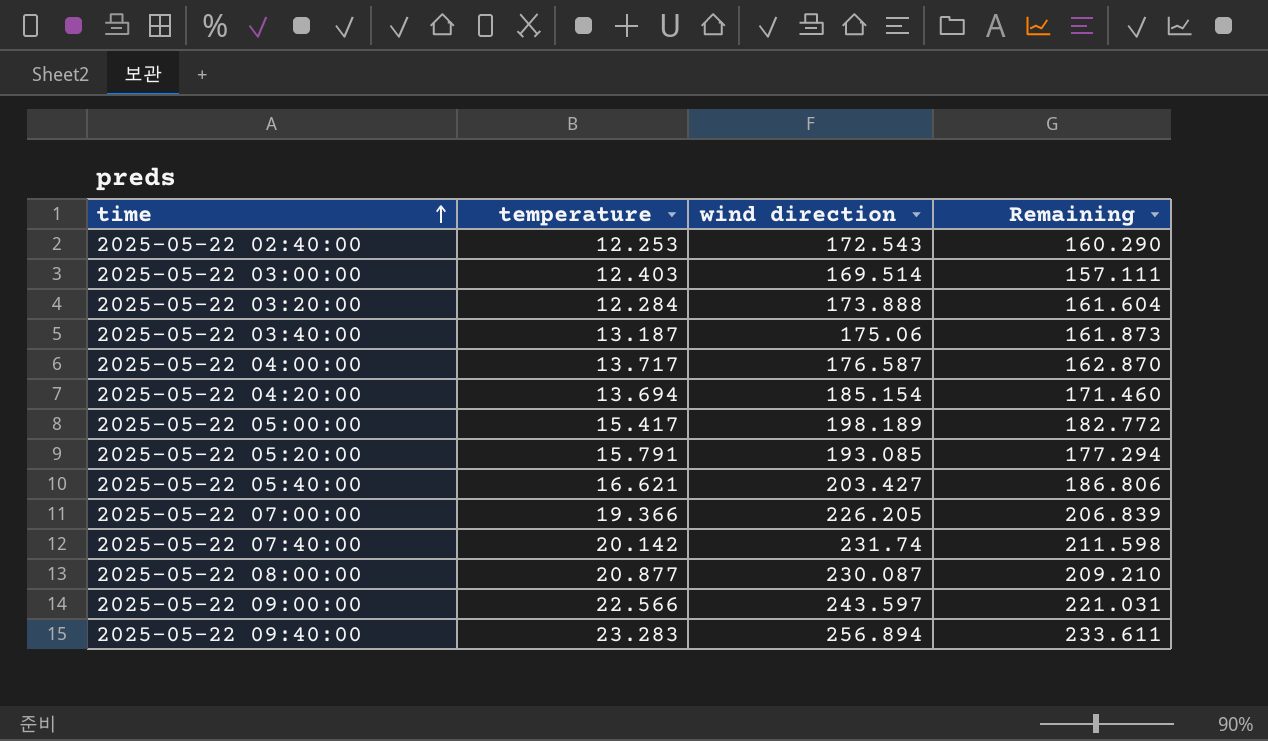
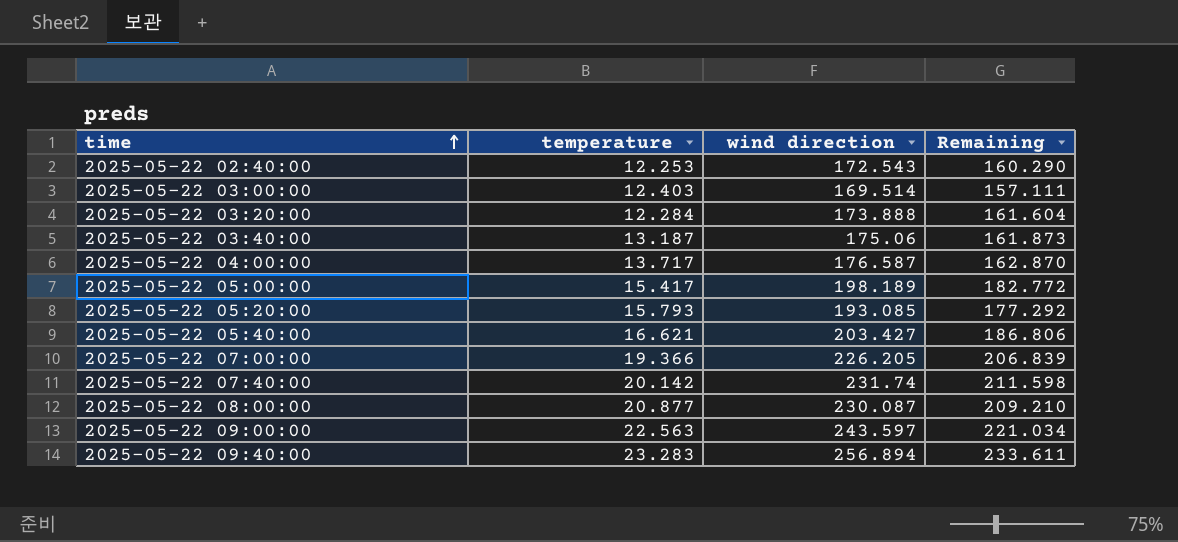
row 2025-05-22 04:20:00: 13.694 | 185.154 | 171.460 -> none
2025-05-22 05:20:00 | temperature: 15.791 -> 15.793
2025-05-22 05:20:00 | Remaining: 177.294 -> 177.292
2025-05-22 09:00:00 | temperature: 22.566 -> 22.563
2025-05-22 09:00:00 | Remaining: 221.031 -> 221.034

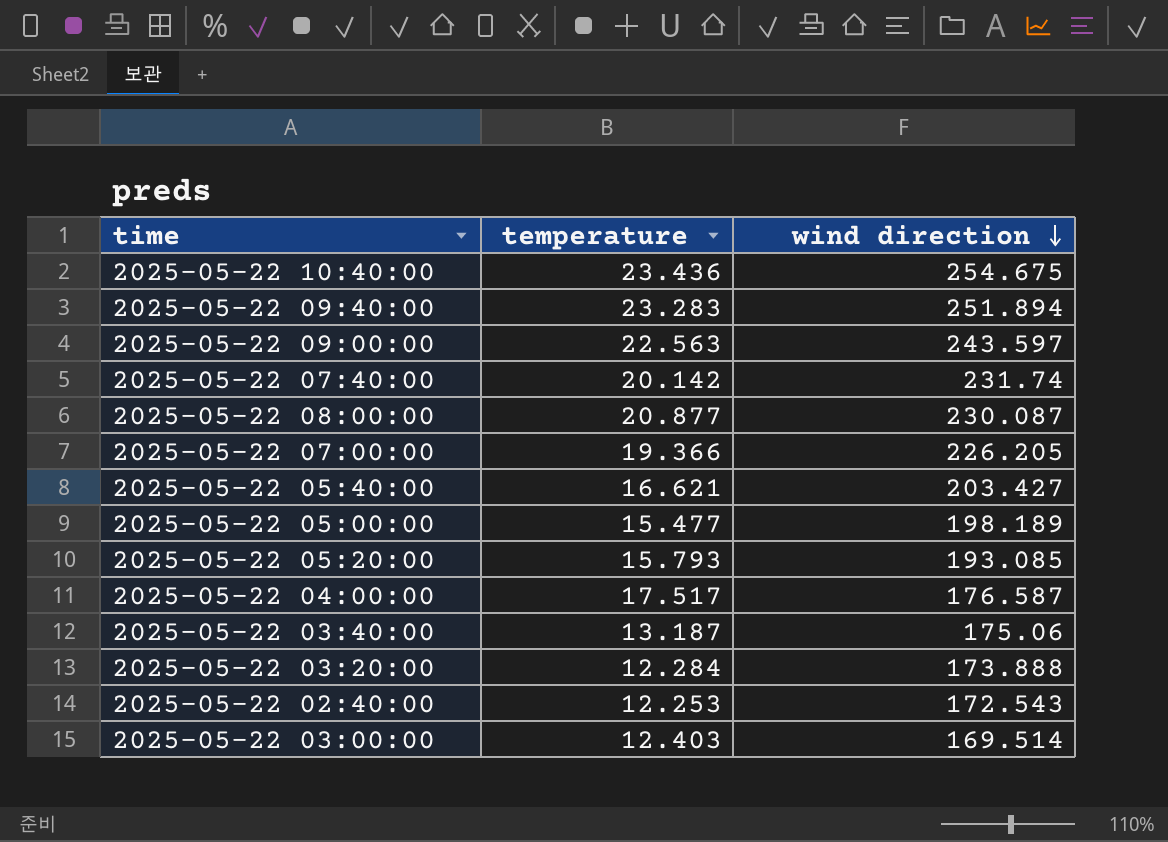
row order: time ascending -> wind direction descending
column Remaining | formula: [wind direction] - [temperature] -> none
row 2025-05-22 10:40:00: none -> 23.436 | 254.675
2025-05-22 09:40:00 | wind direction: 256.894 -> 251.894
2025-05-22 05:00:00 | temperature: 15.417 -> 15.477
2025-05-22 04:00:00 | temperature: 13.717 -> 17.517

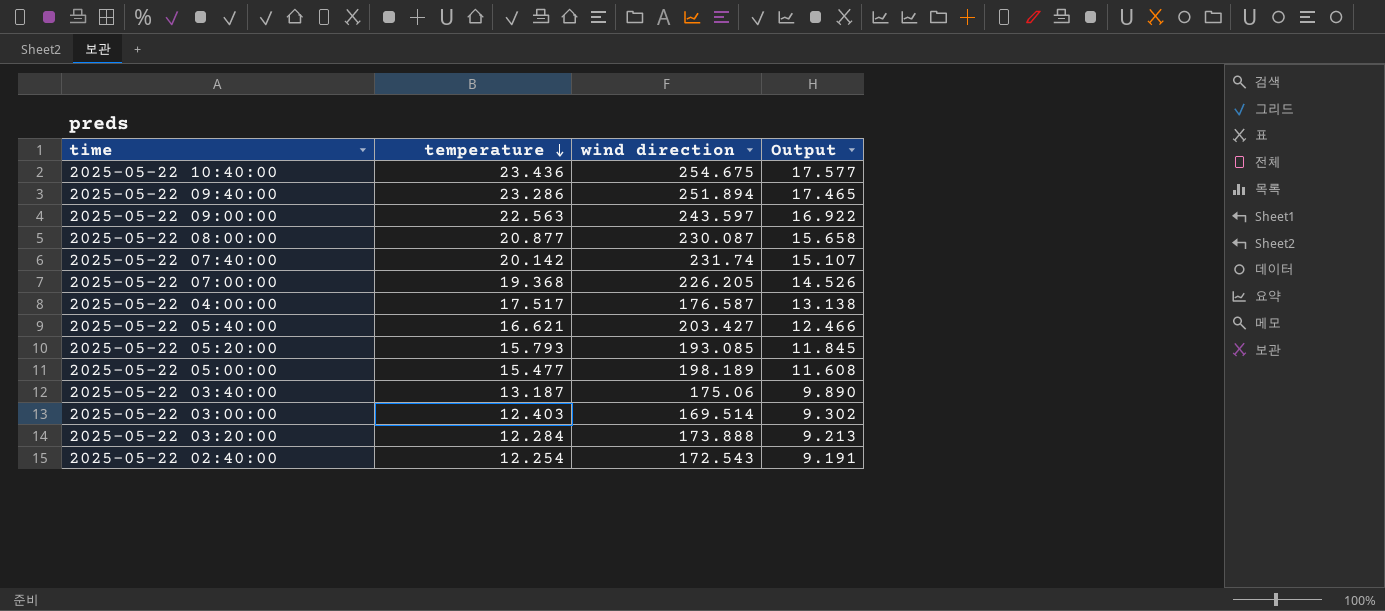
row order: wind direction descending -> temperature descending
column Output | formula: none -> [temperature] * 0.75
2025-05-22 09:40:00 | temperature: 23.283 -> 23.286
2025-05-22 07:00:00 | temperature: 19.366 -> 19.368
2025-05-22 02:40:00 | temperature: 12.253 -> 12.254

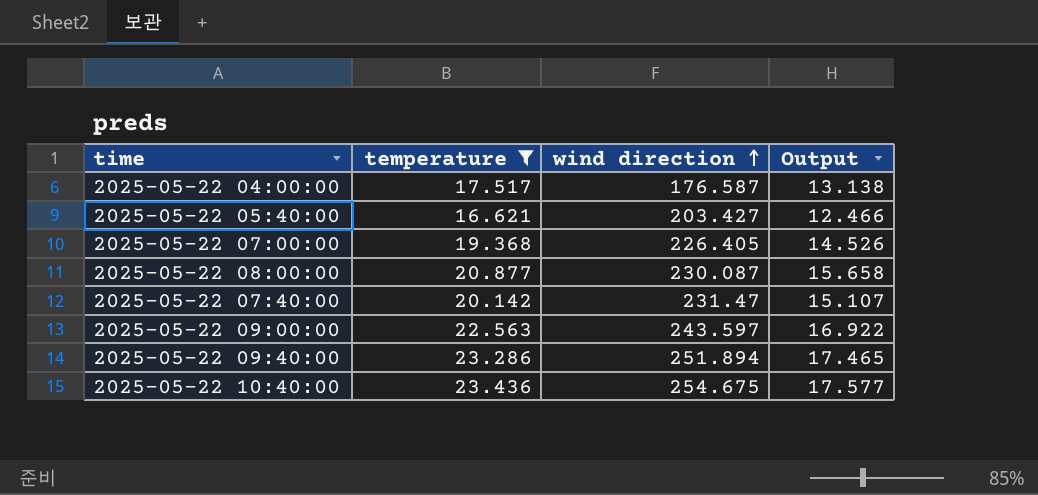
filter: none -> temperature >= 16.621
row order: temperature descending -> wind direction ascending
2025-05-22 07:00:00 | wind direction: 226.205 -> 226.405
2025-05-22 07:40:00 | wind direction: 231.74 -> 231.47

